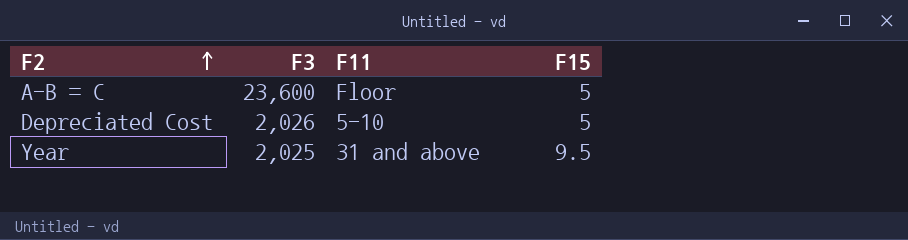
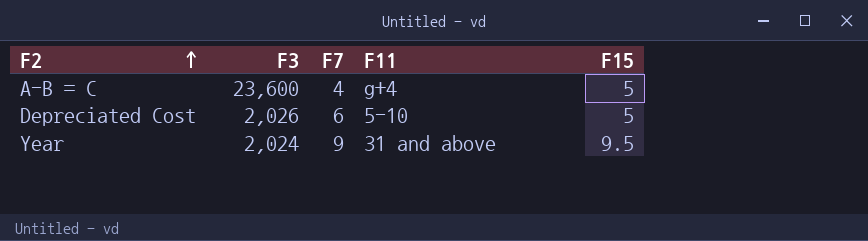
column F7 | position: none -> 3
A-B = C | F11: Floor -> g+4
Year | F3: 2,025 -> 2,024

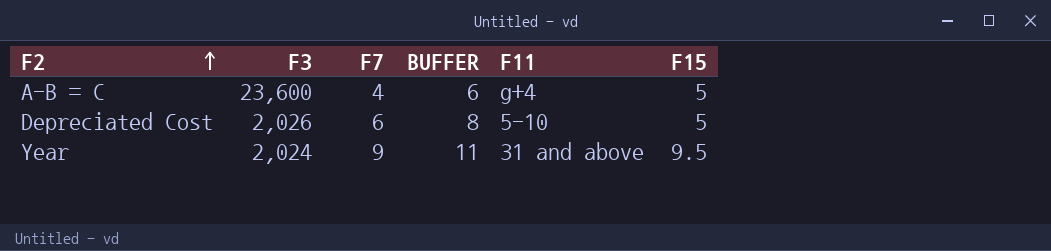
column BUFFER | formula: none -> [F7] + 2

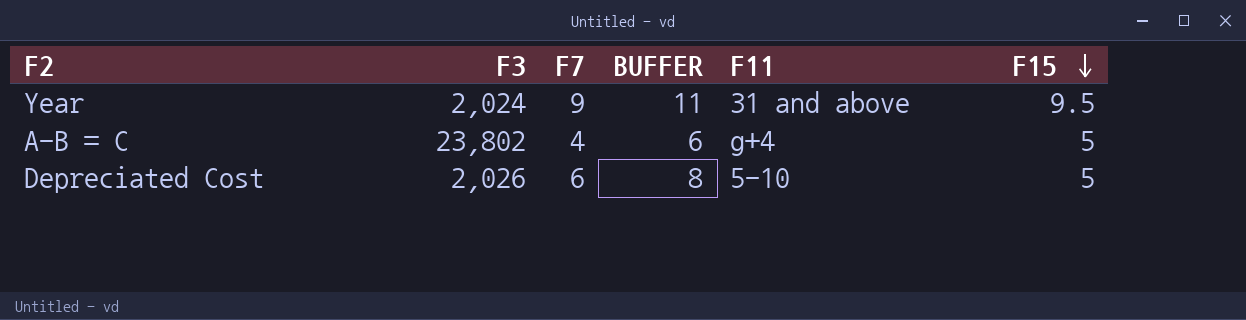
row order: F2 ascending -> F15 descending
A-B = C | F3: 23,600 -> 23,802

